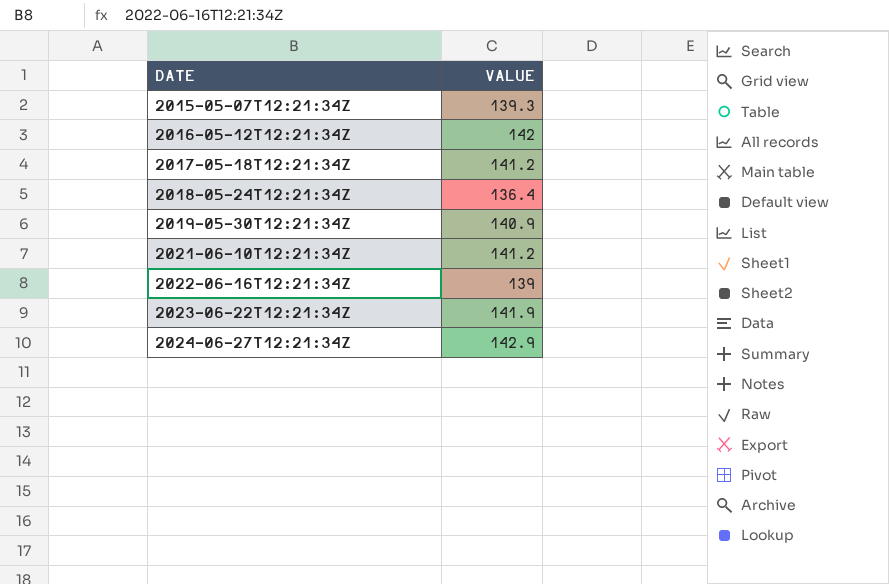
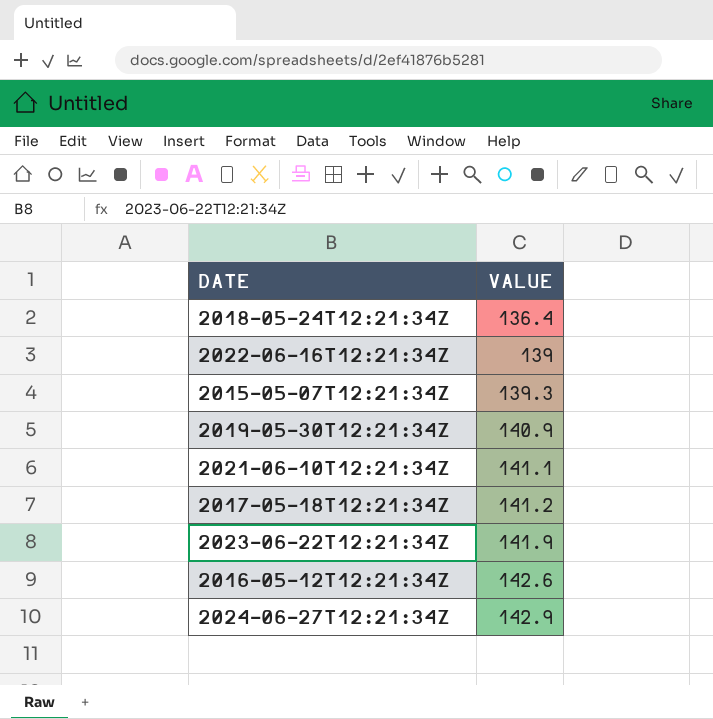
row order: DATE ascending -> VALUE ascending
2021-06-10T12:21:34Z | VALUE: 141.2 -> 141.1
2016-05-12T12:21:34Z | VALUE: 142 -> 142.6

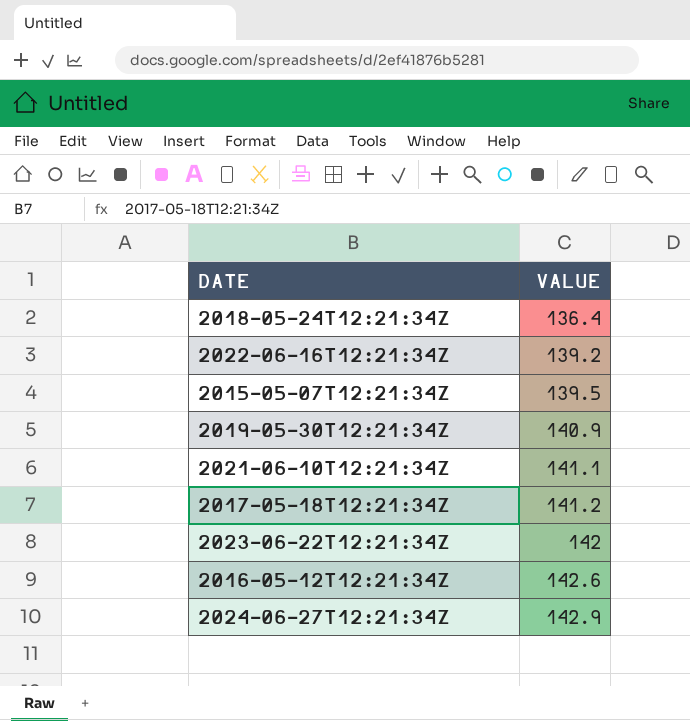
2022-06-16T12:21:34Z | VALUE: 139 -> 139.2
2015-05-07T12:21:34Z | VALUE: 139.3 -> 139.5
2023-06-22T12:21:34Z | VALUE: 141.9 -> 142

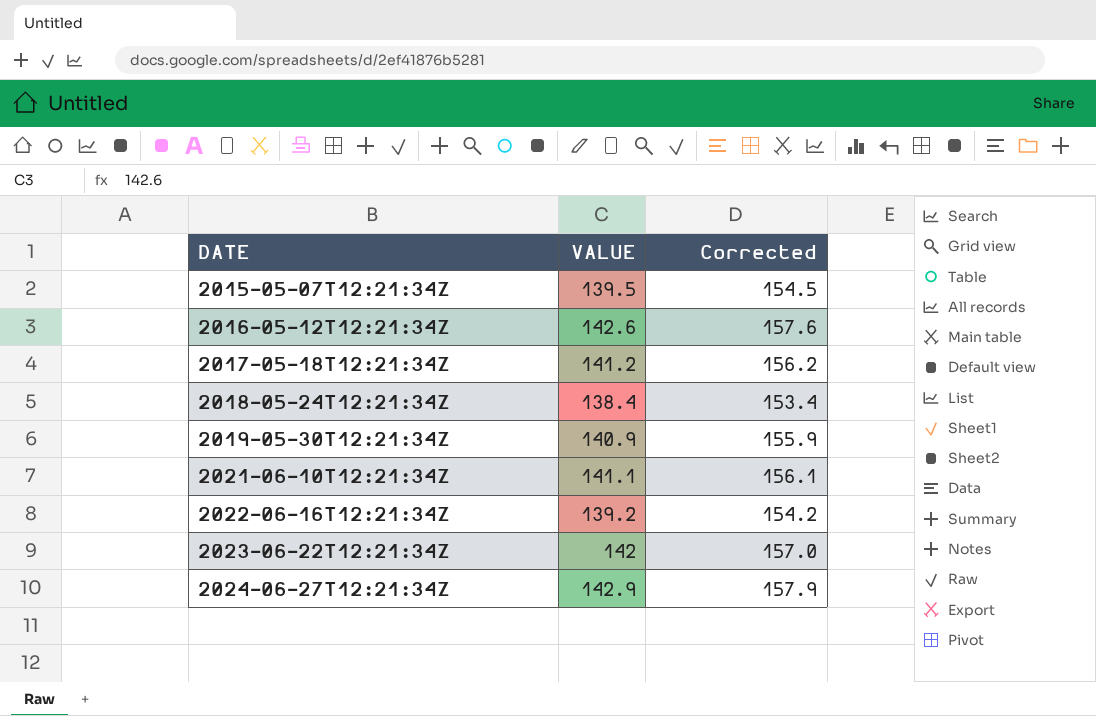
row order: VALUE ascending -> DATE ascending
column Corrected | formula: none -> [VALUE] + 15
2018-05-24T12:21:34Z | VALUE: 136.4 -> 138.4

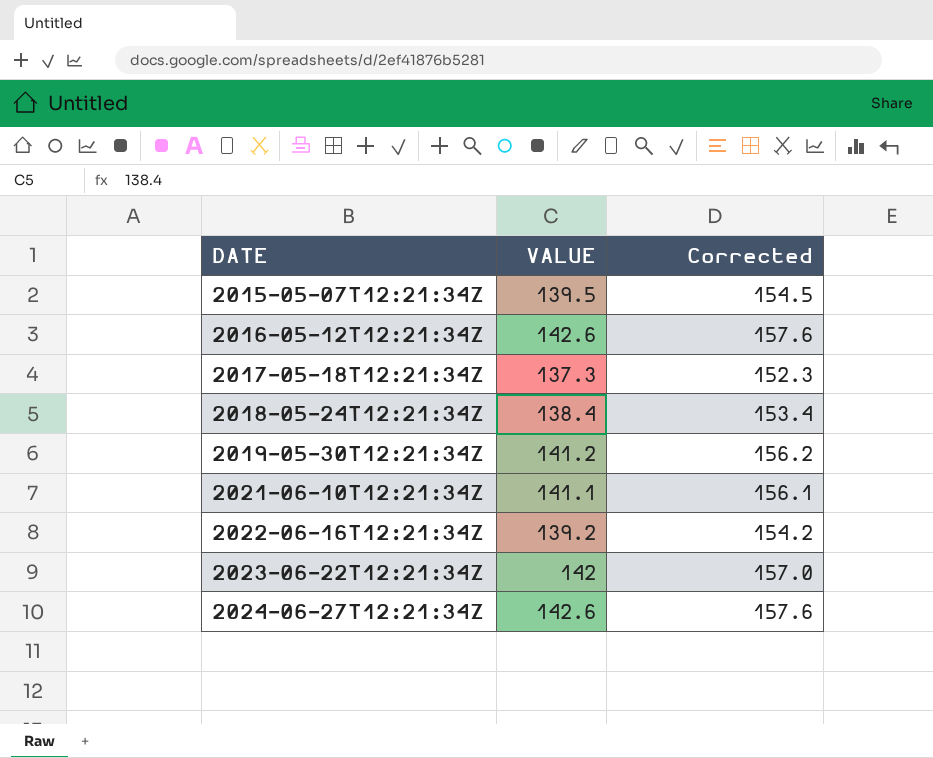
2017-05-18T12:21:34Z | VALUE: 141.2 -> 137.3
2017-05-18T12:21:34Z | Corrected: 156.2 -> 152.3
2019-05-30T12:21:34Z | VALUE: 140.9 -> 141.2
2019-05-30T12:21:34Z | Corrected: 155.9 -> 156.2
2024-06-27T12:21:34Z | VALUE: 142.9 -> 142.6
2024-06-27T12:21:34Z | Corrected: 157.9 -> 157.6

